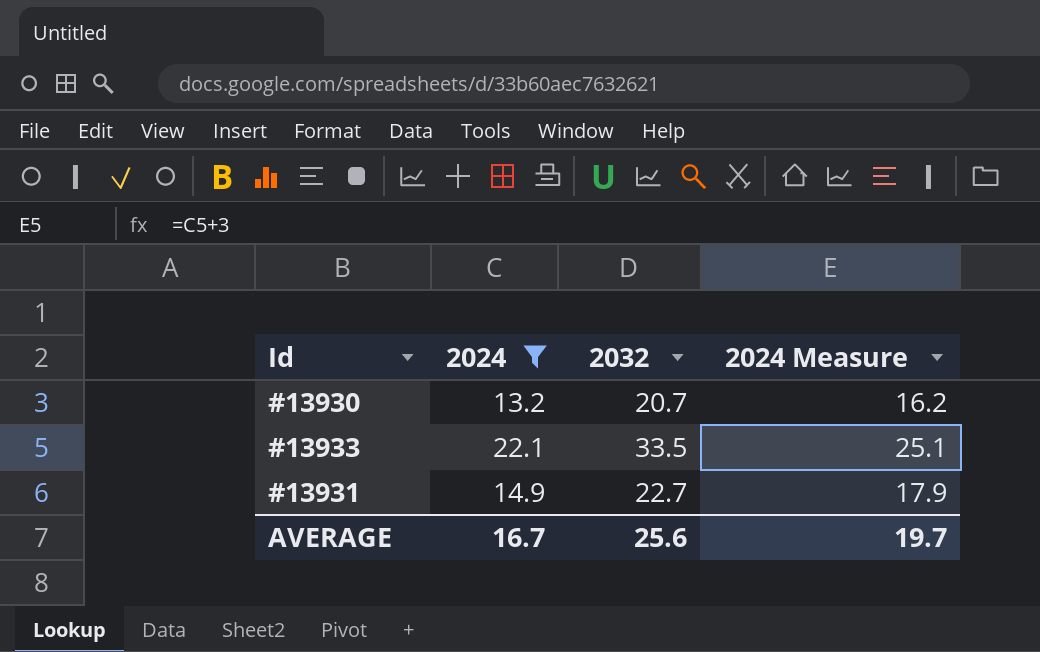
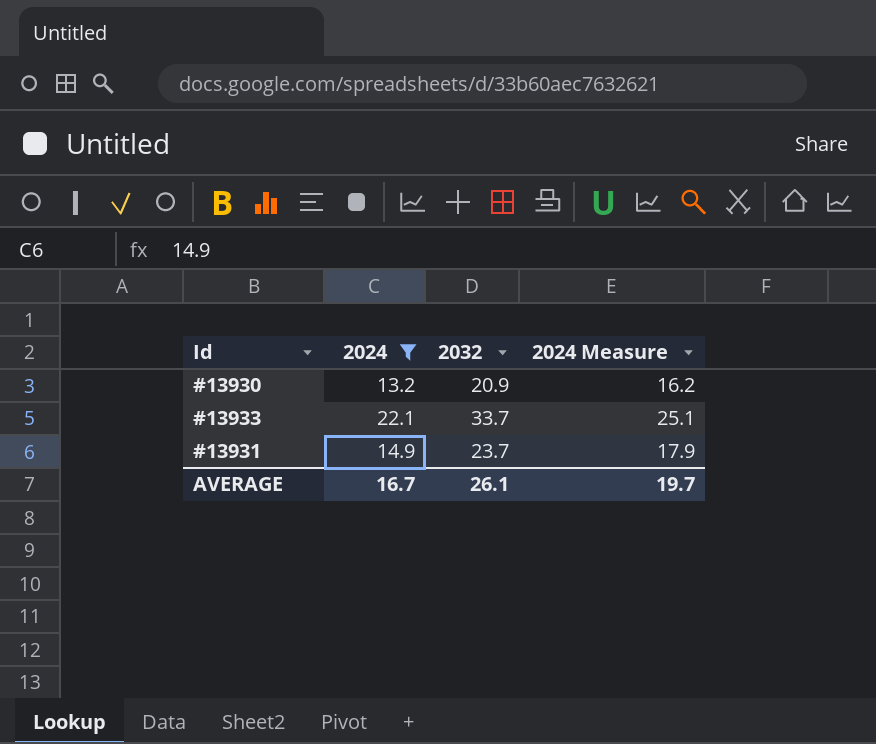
#13930 | 2032: 20.7 -> 20.9
#13933 | 2032: 33.5 -> 33.7
#13931 | 2032: 22.7 -> 23.7
AVERAGE | 2032: 25.6 -> 26.1

